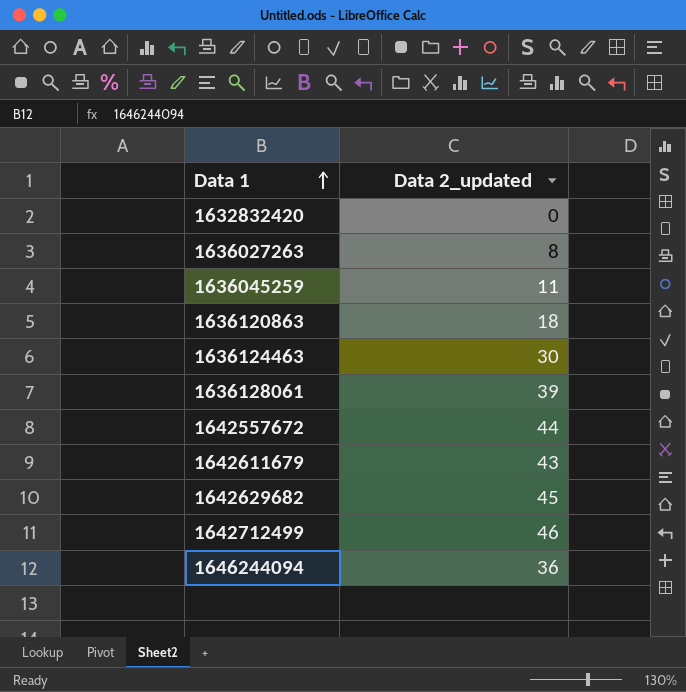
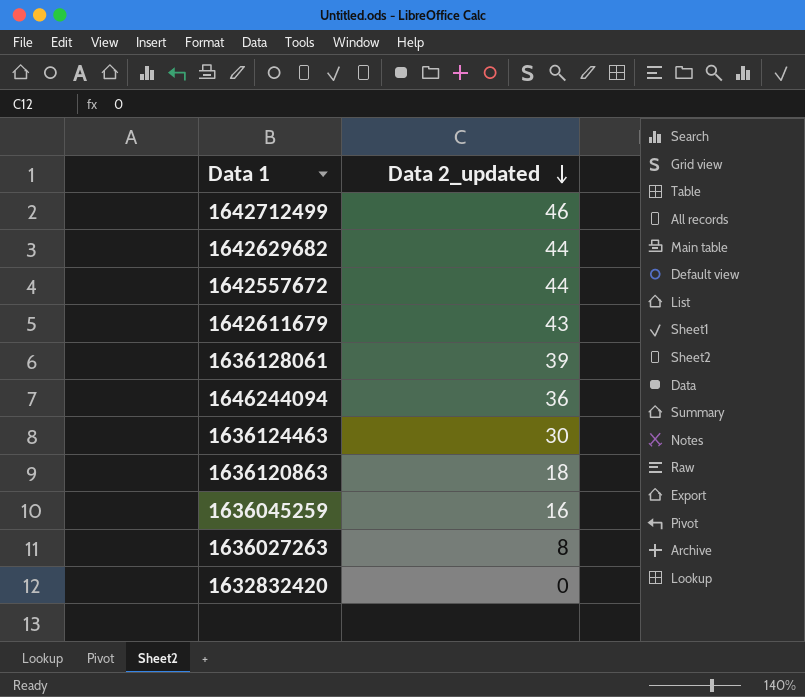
row order: Data 1 ascending -> Data 2_updated descending
1642629682 | Data 2_updated: 45 -> 44
1636045259 | Data 2_updated: 11 -> 16

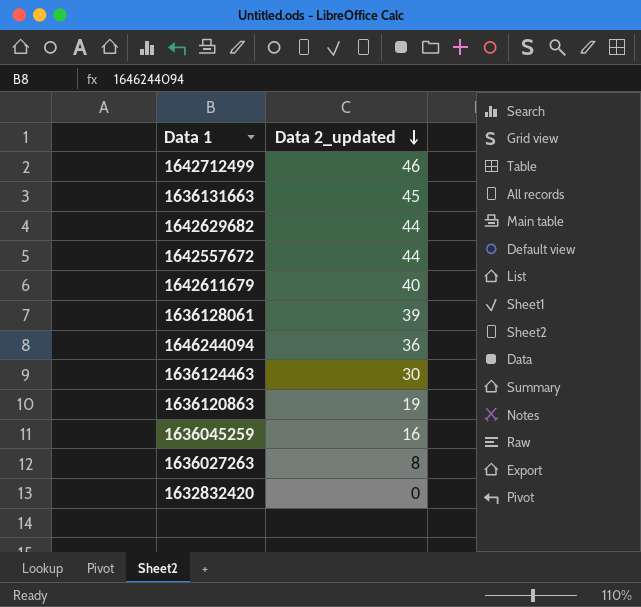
row 1636131663: none -> 45
1642611679 | Data 2_updated: 43 -> 40
1636120863 | Data 2_updated: 18 -> 19

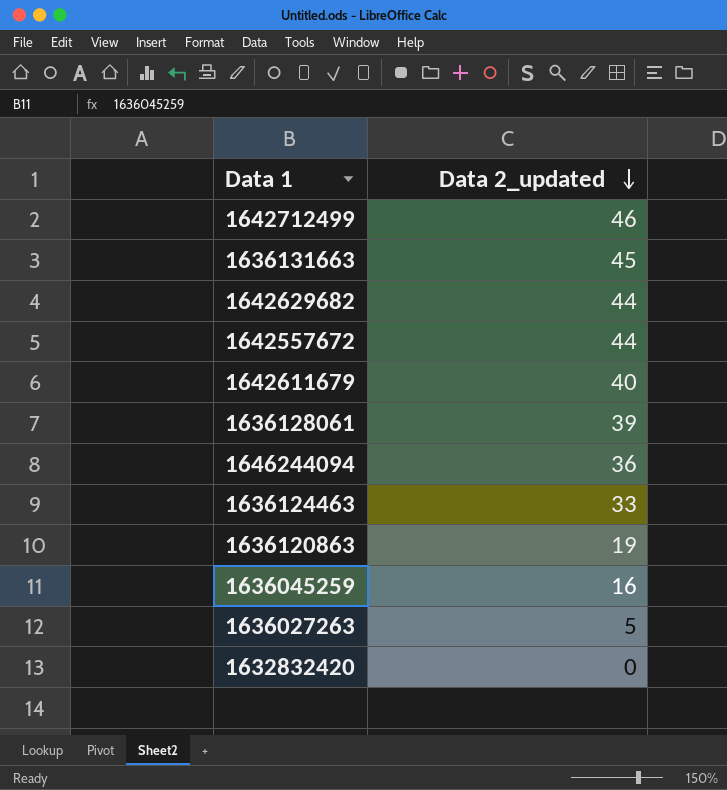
1636124463 | Data 2_updated: 30 -> 33
1636027263 | Data 2_updated: 8 -> 5

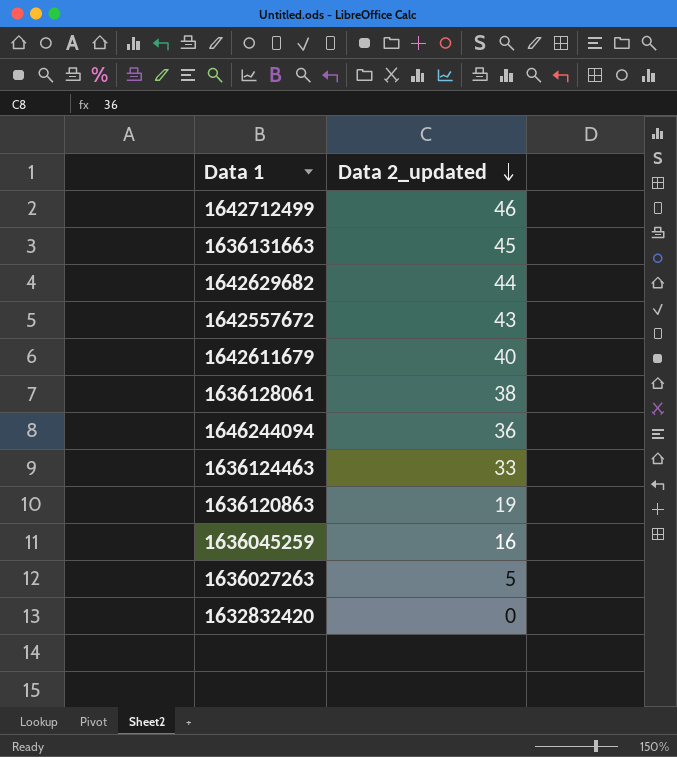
1642557672 | Data 2_updated: 44 -> 43
1636128061 | Data 2_updated: 39 -> 38

